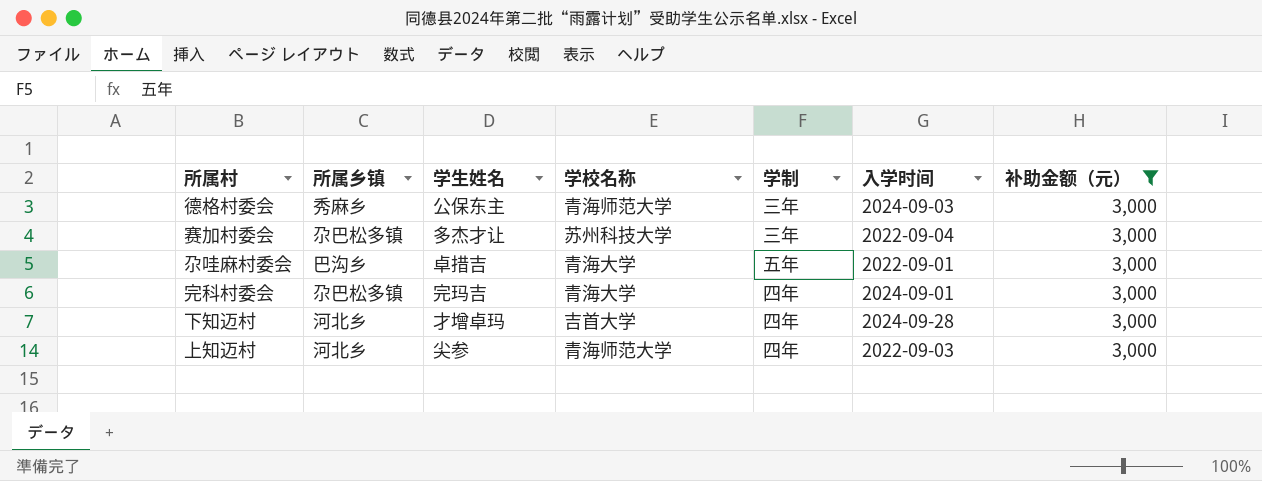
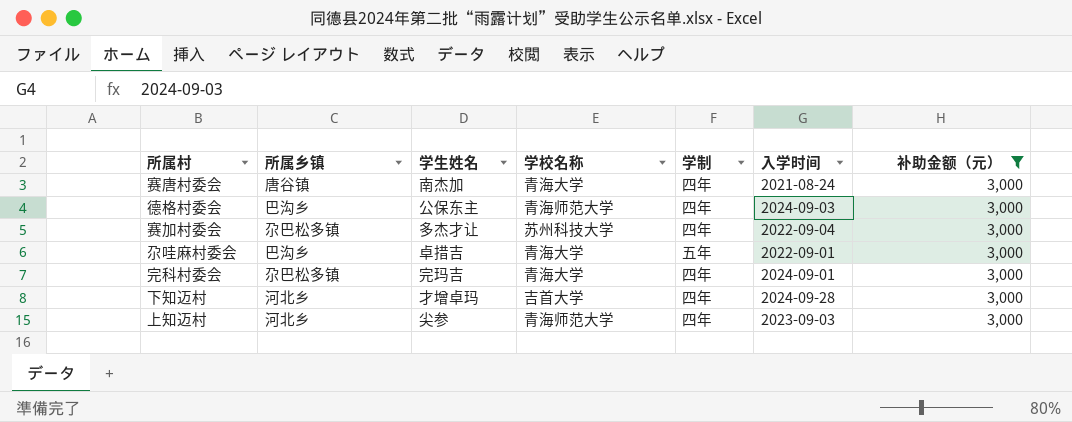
row 赛唐村委会: none -> 唐谷镇 | 南杰加 | 青海大学 | 四年 | 2021-08-24 | 3,000
德格村委会 | 所属乡镇: 秀麻乡 -> 巴沟乡
德格村委会 | 学制: 三年 -> 四年
赛加村委会 | 学制: 三年 -> 四年
上知迈村 | 入学时间: 2022-09-03 -> 2023-09-03

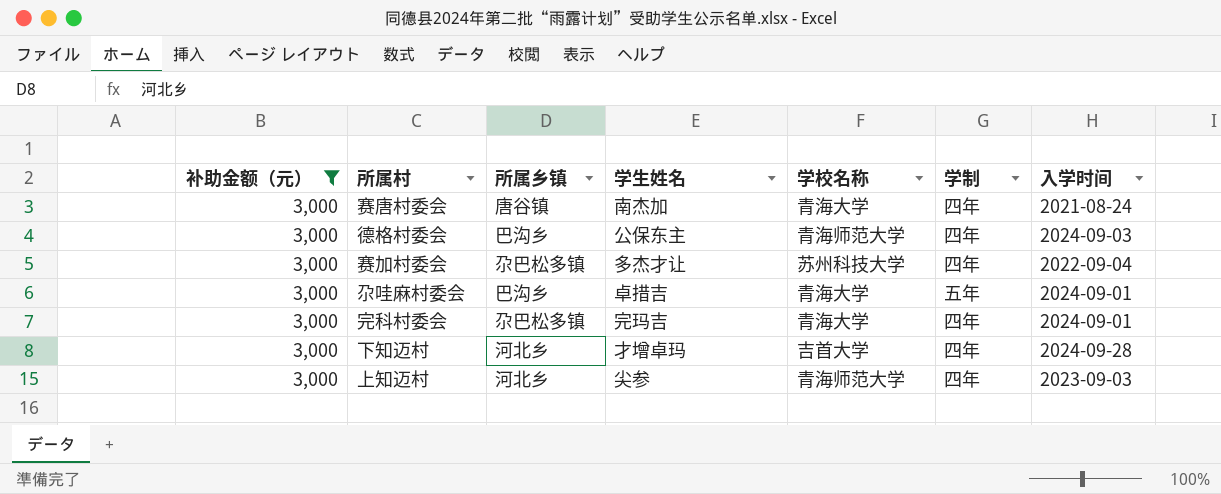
column 补助金额（元） | position: 7 -> 1
尕哇麻村委会 | 入学时间: 2022-09-01 -> 2024-09-01

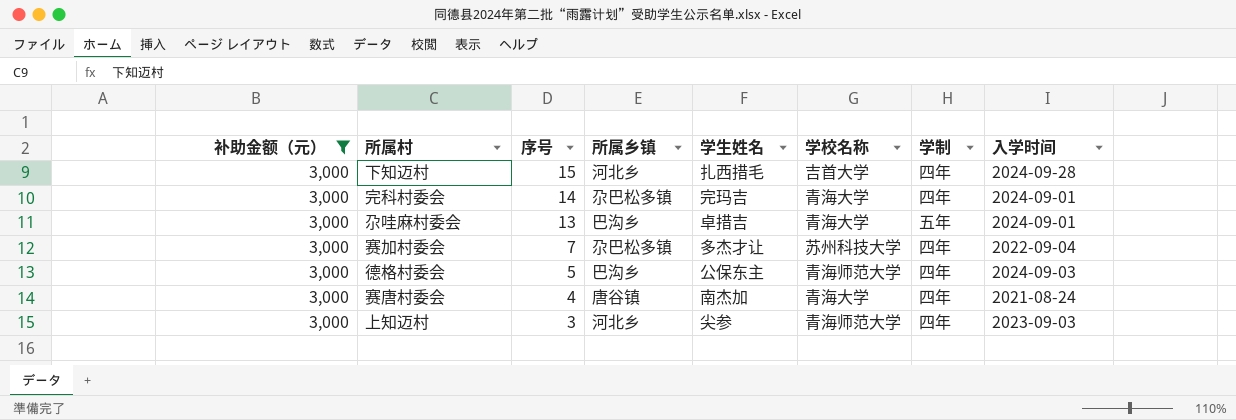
row order: none -> 序号 descending
column 序号 | position: none -> 3
下知迈村 | 学生姓名: 才增卓玛 -> 扎西措毛

